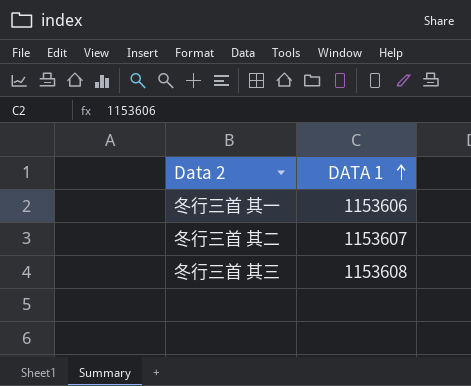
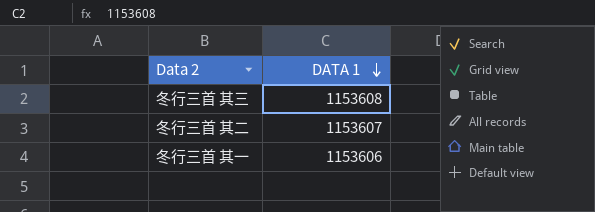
row order: DATA 1 ascending -> DATA 1 descending

